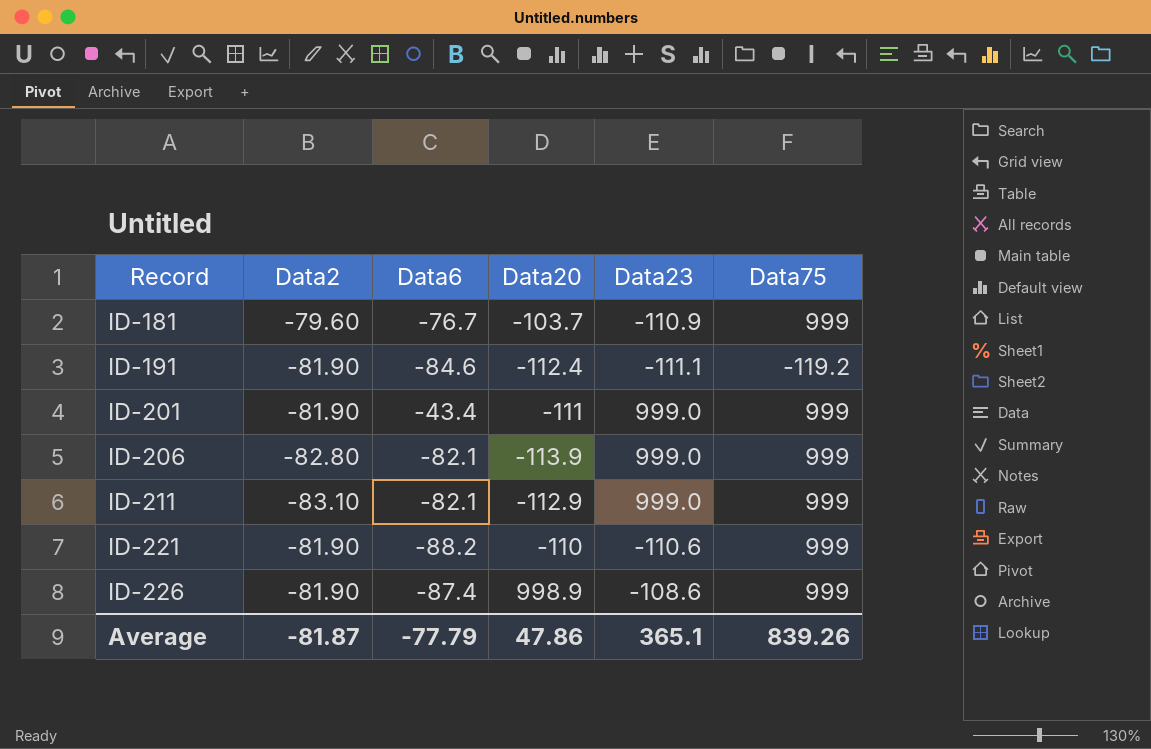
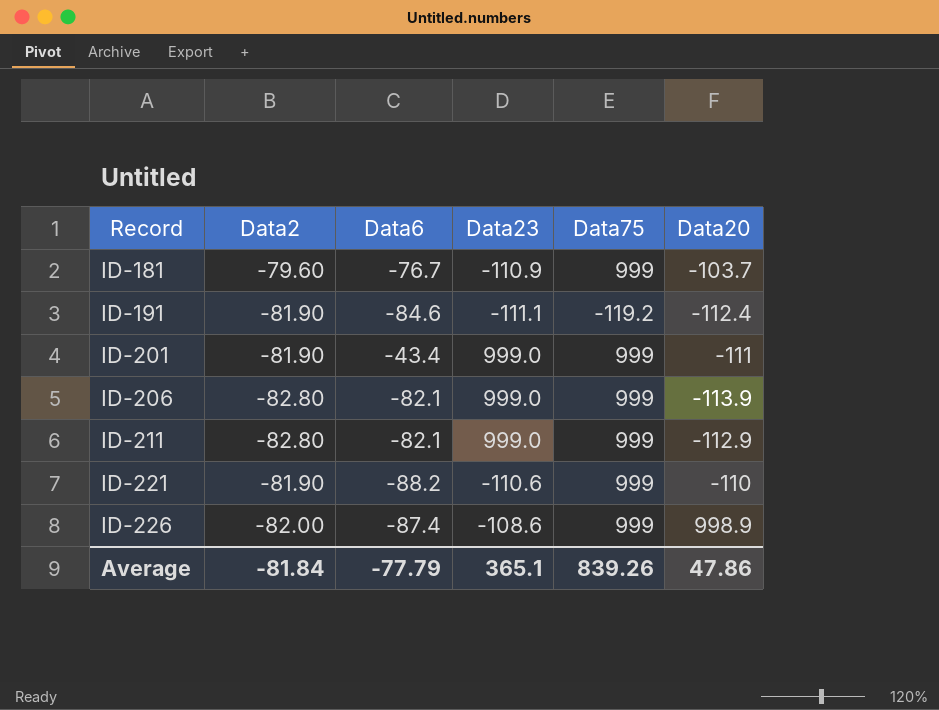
column Data20 | position: 4 -> 6
ID-211 | Data2: -83.10 -> -82.80
ID-226 | Data2: -81.90 -> -82.00
Average | Data2: -81.87 -> -81.84

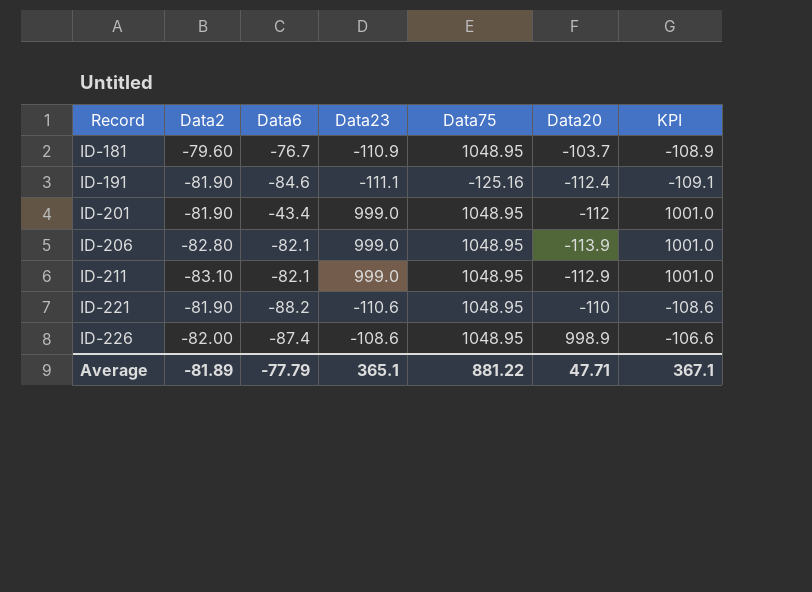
column KPI | formula: none -> [Data23] + 2
ID-181 | Data75: 999 -> 1048.95
ID-191 | Data75: -119.2 -> -125.16
ID-201 | Data75: 999 -> 1048.95
ID-201 | Data20: -111 -> -112
ID-206 | Data75: 999 -> 1048.95
ID-211 | Data2: -82.80 -> -83.10
ID-211 | Data75: 999 -> 1048.95
ID-221 | Data75: 999 -> 1048.95
ID-226 | Data75: 999 -> 1048.95
Average | Data2: -81.84 -> -81.89
Average | Data75: 839.26 -> 881.22
Average | Data20: 47.86 -> 47.71

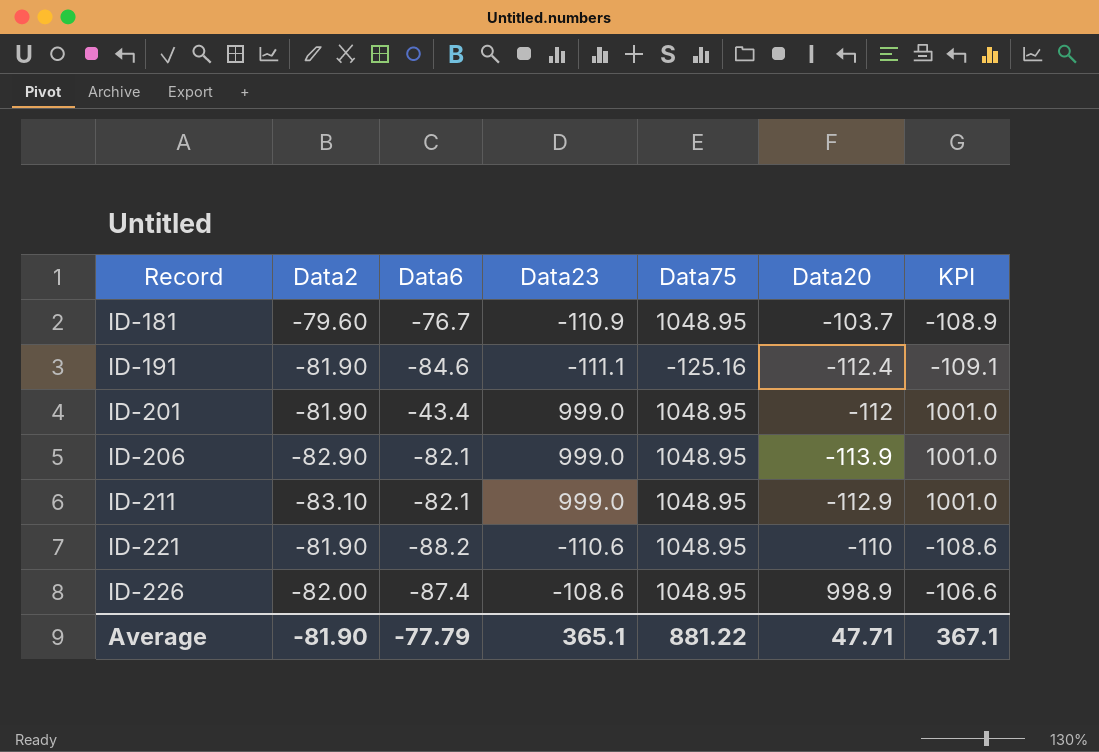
ID-206 | Data2: -82.80 -> -82.90
Average | Data2: -81.89 -> -81.90

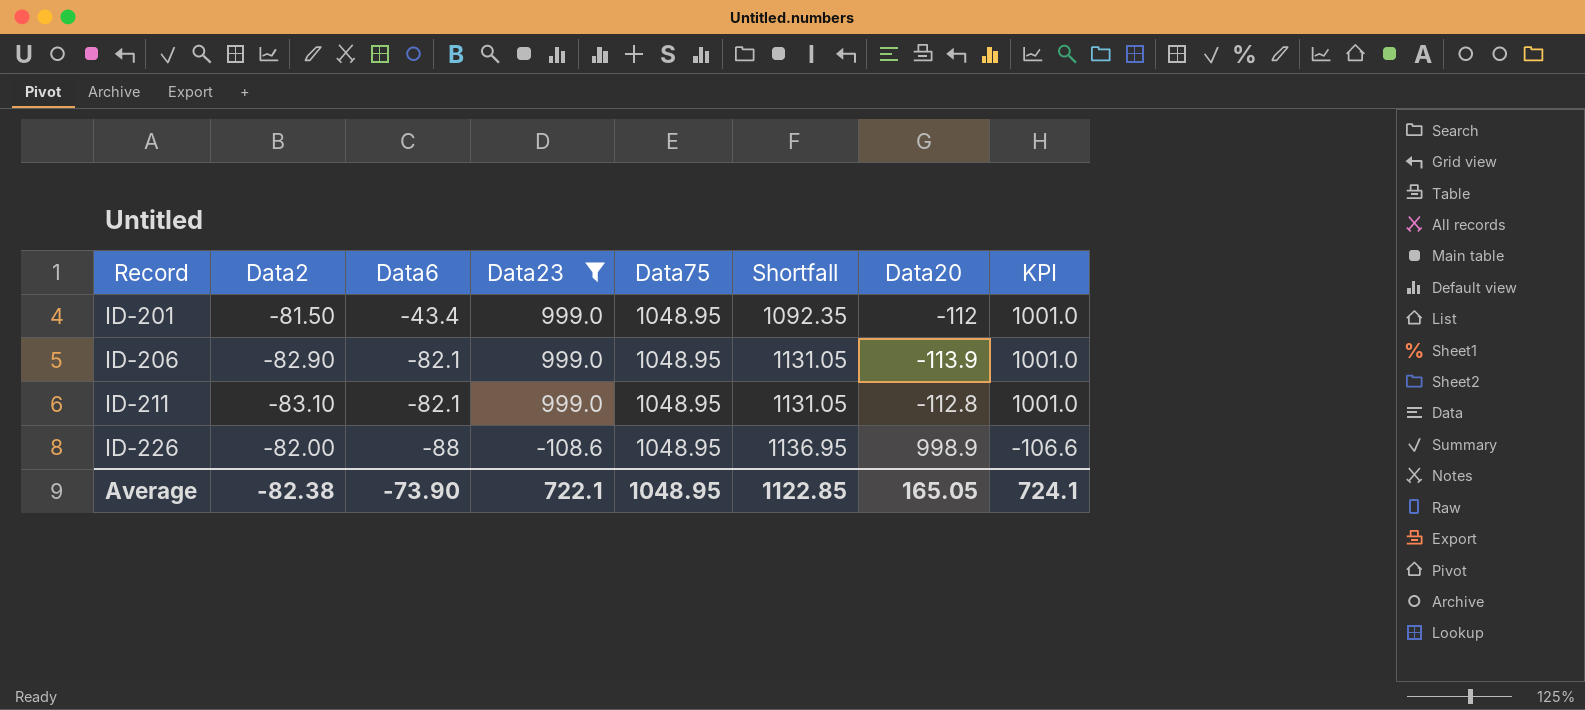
filter: none -> Data23 >= -108.6
column Shortfall | formula: none -> [Data75] - [Data6]
ID-201 | Data2: -81.90 -> -81.50
ID-211 | Data20: -112.9 -> -112.8
ID-226 | Data6: -87.4 -> -88
Average | Data2: -81.90 -> -82.38
Average | Data6: -77.79 -> -73.90
Average | Data23: 365.1 -> 722.1
Average | Data75: 881.22 -> 1048.95
Average | Data20: 47.71 -> 165.05
Average | KPI: 367.1 -> 724.1

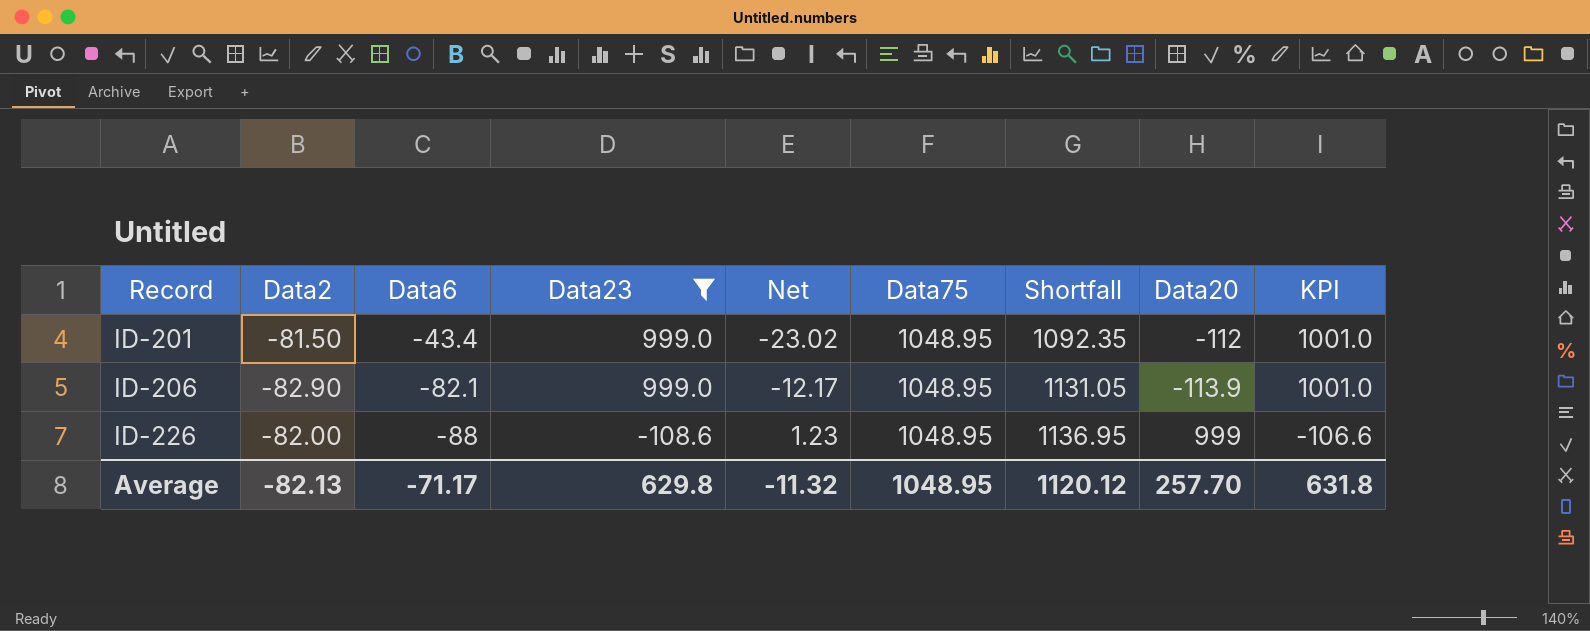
column Net | formula: none -> [Data23] / [Data6]
row ID-211: -83.10 | -82.1 | 999.0 | 1048.95 | 1131.05 | -112.8 | 1001.0 -> none
ID-226 | Data20: 998.9 -> 999
Average | Data2: -82.38 -> -82.13
Average | Data6: -73.90 -> -71.17
Average | Data23: 722.1 -> 629.8
Average | Shortfall: 1122.85 -> 1120.12
Average | Data20: 165.05 -> 257.70
Average | KPI: 724.1 -> 631.8

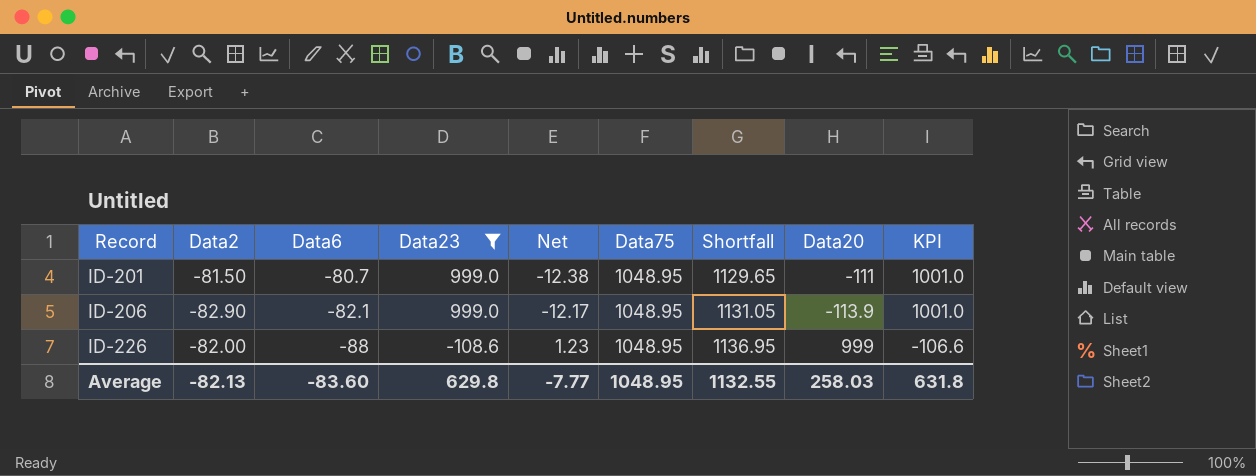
ID-201 | Data6: -43.4 -> -80.7
ID-201 | Net: -23.02 -> -12.38
ID-201 | Shortfall: 1092.35 -> 1129.65
ID-201 | Data20: -112 -> -111
Average | Data6: -71.17 -> -83.60
Average | Net: -11.32 -> -7.77
Average | Shortfall: 1120.12 -> 1132.55
Average | Data20: 257.70 -> 258.03

